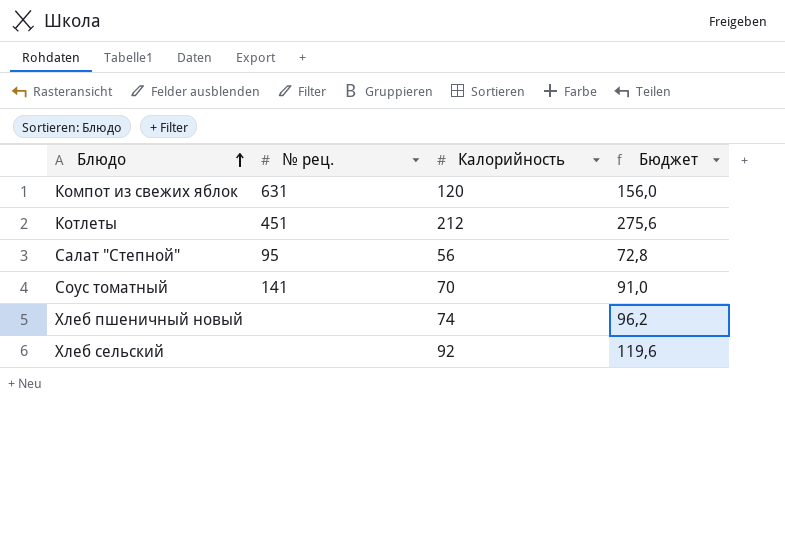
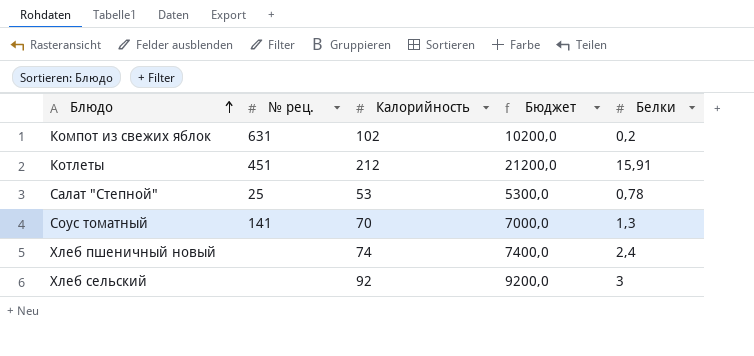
column Бюджет | formula: [Калорийность] * 1,3 -> [Калорийность] * 100
column Белки | position: none -> 5
Компот из свежих яблок | Калорийность: 120 -> 102
Салат "Степной" | № рец.: 95 -> 25
Салат "Степной" | Калорийность: 56 -> 53

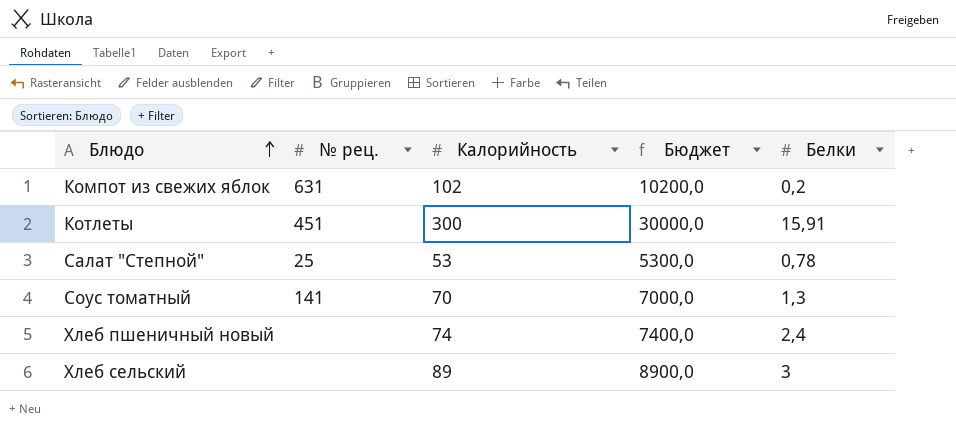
Котлеты | Калорийность: 212 -> 300
Котлеты | Бюджет: 21200,0 -> 30000,0
Хлеб сельский | Калорийность: 92 -> 89
Хлеб сельский | Бюджет: 9200,0 -> 8900,0

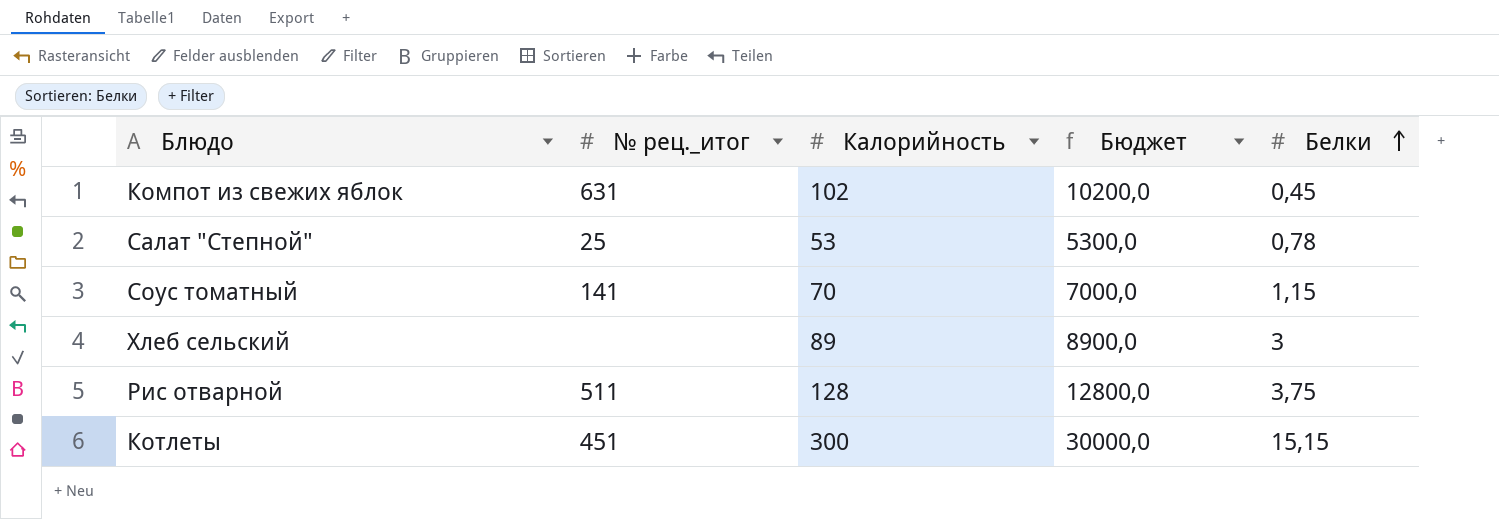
row order: Блюдо ascending -> Белки ascending
column name: № рец. -> № рец._итог
row Хлеб пшеничный новый: none | 74 | 7400,0 | 2,4 -> none
Компот из свежих яблок | Белки: 0,2 -> 0,45
Соус томатный | Белки: 1,3 -> 1,15
row Рис отварной: none -> 511 | 128 | 12800,0 | 3,75
Котлеты | Белки: 15,91 -> 15,15

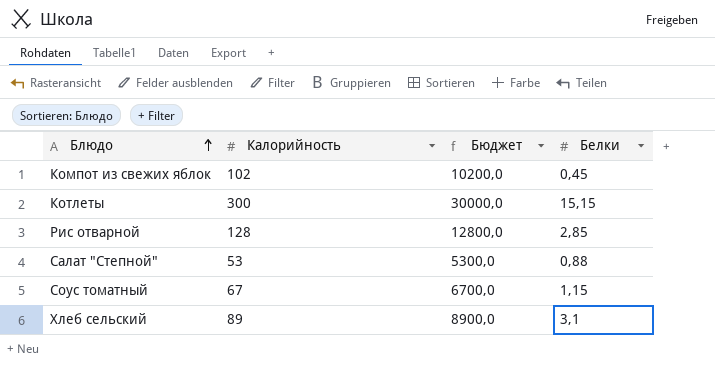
row order: Белки ascending -> Блюдо ascending
column № рец._итог | position: 2 -> none
Рис отварной | Белки: 3,75 -> 2,85
Салат "Степной" | Белки: 0,78 -> 0,88
Соус томатный | Калорийность: 70 -> 67
Соус томатный | Бюджет: 7000,0 -> 6700,0
Хлеб сельский | Белки: 3 -> 3,1

